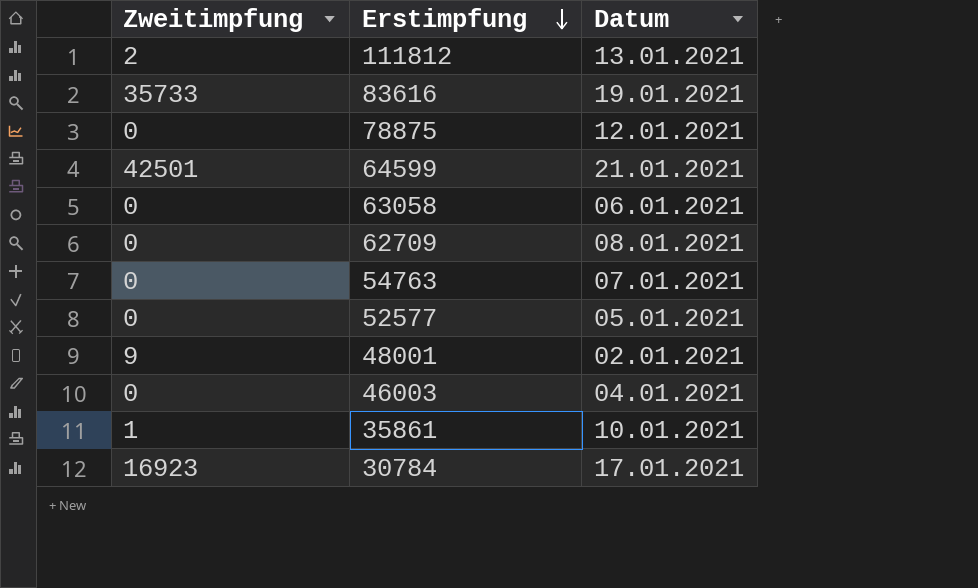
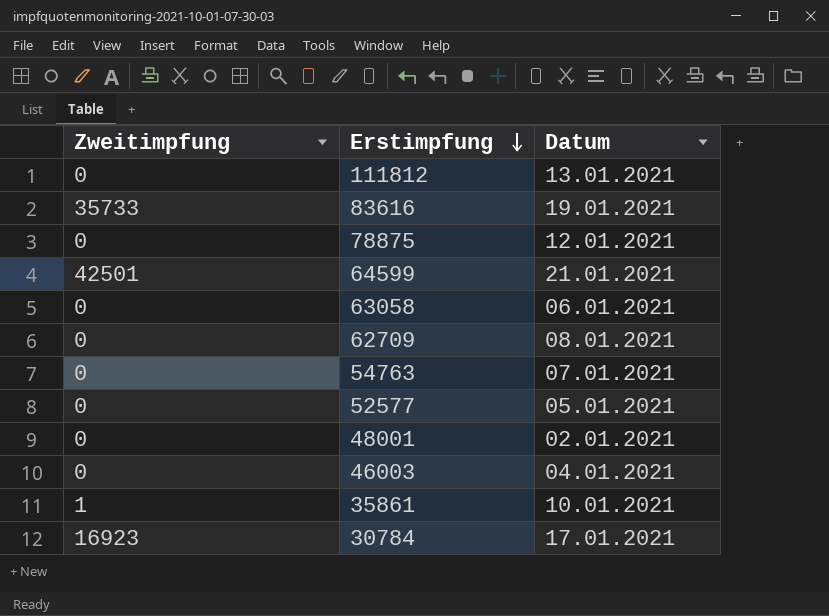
111812 | Zweitimpfung: 2 -> 0
48001 | Zweitimpfung: 9 -> 0

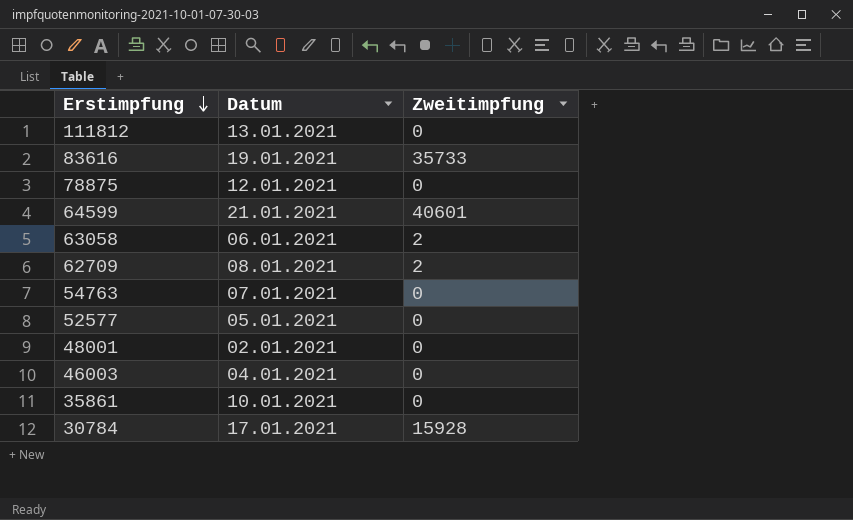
column Zweitimpfung | position: 1 -> 3
64599 | Zweitimpfung: 42501 -> 40601
63058 | Zweitimpfung: 0 -> 2
62709 | Zweitimpfung: 0 -> 2
35861 | Zweitimpfung: 1 -> 0
30784 | Zweitimpfung: 16923 -> 15928

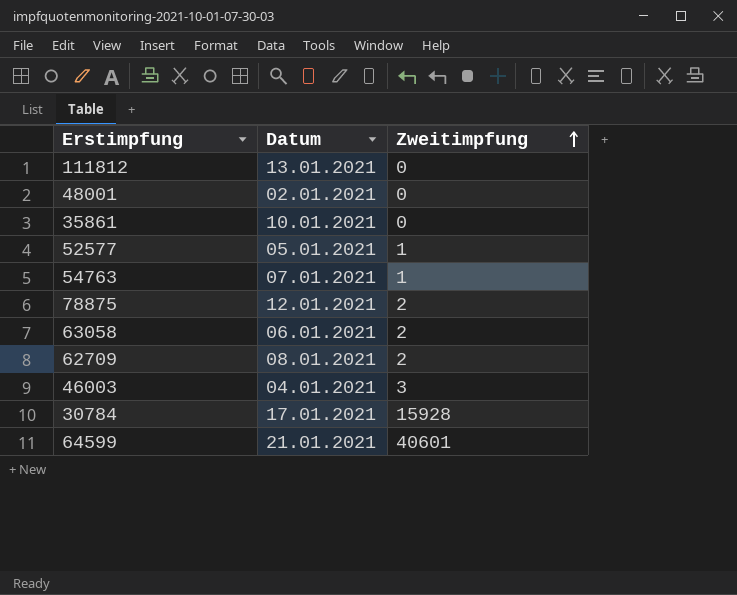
row order: Erstimpfung descending -> Zweitimpfung ascending
row 83616: 19.01.2021 | 35733 -> none
52577 | Zweitimpfung: 0 -> 1
54763 | Zweitimpfung: 0 -> 1
78875 | Zweitimpfung: 0 -> 2
46003 | Zweitimpfung: 0 -> 3

